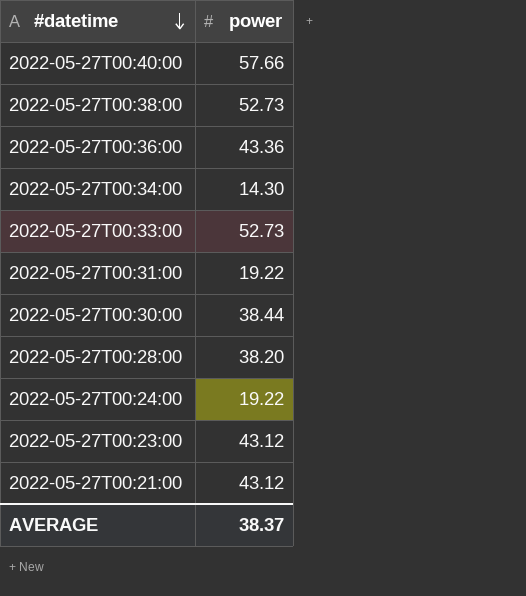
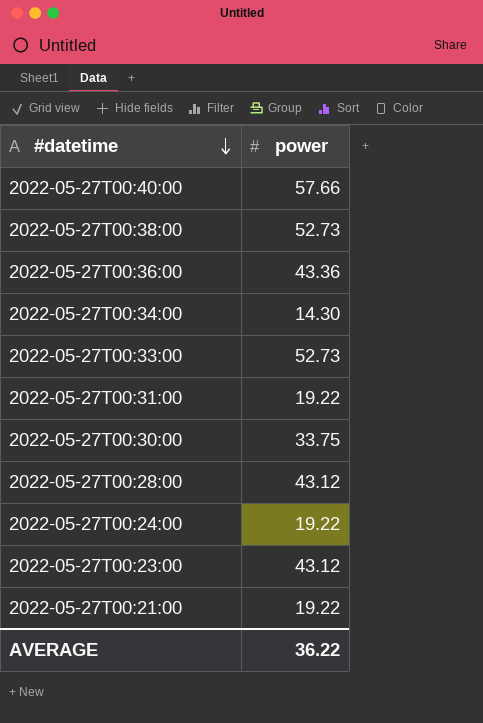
2022-05-27T00:30:00 | power: 38.44 -> 33.75
2022-05-27T00:28:00 | power: 38.20 -> 43.12
2022-05-27T00:21:00 | power: 43.12 -> 19.22
AVERAGE | power: 38.37 -> 36.22

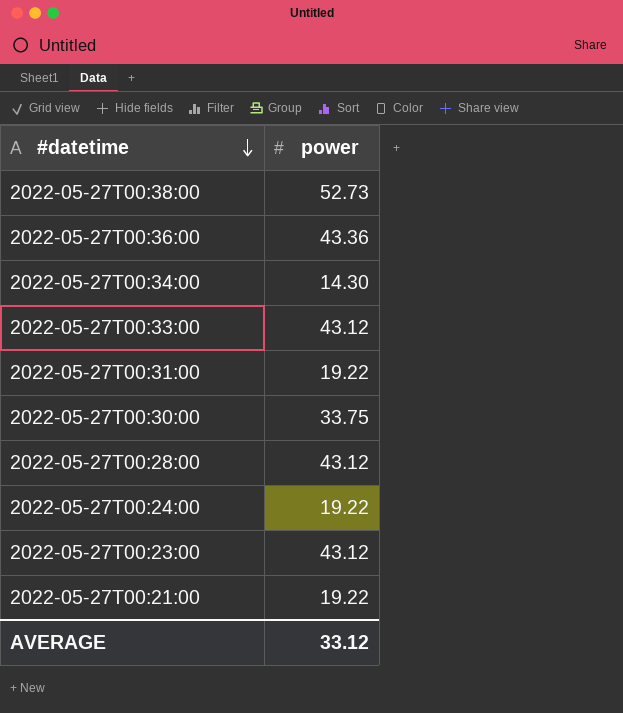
row 2022-05-27T00:40:00: 57.66 -> none
2022-05-27T00:33:00 | power: 52.73 -> 43.12
AVERAGE | power: 36.22 -> 33.12

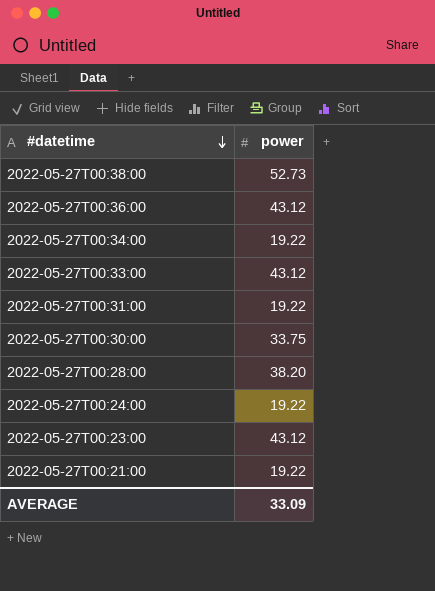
2022-05-27T00:36:00 | power: 43.36 -> 43.12
2022-05-27T00:34:00 | power: 14.30 -> 19.22
2022-05-27T00:28:00 | power: 43.12 -> 38.20
AVERAGE | power: 33.12 -> 33.09

